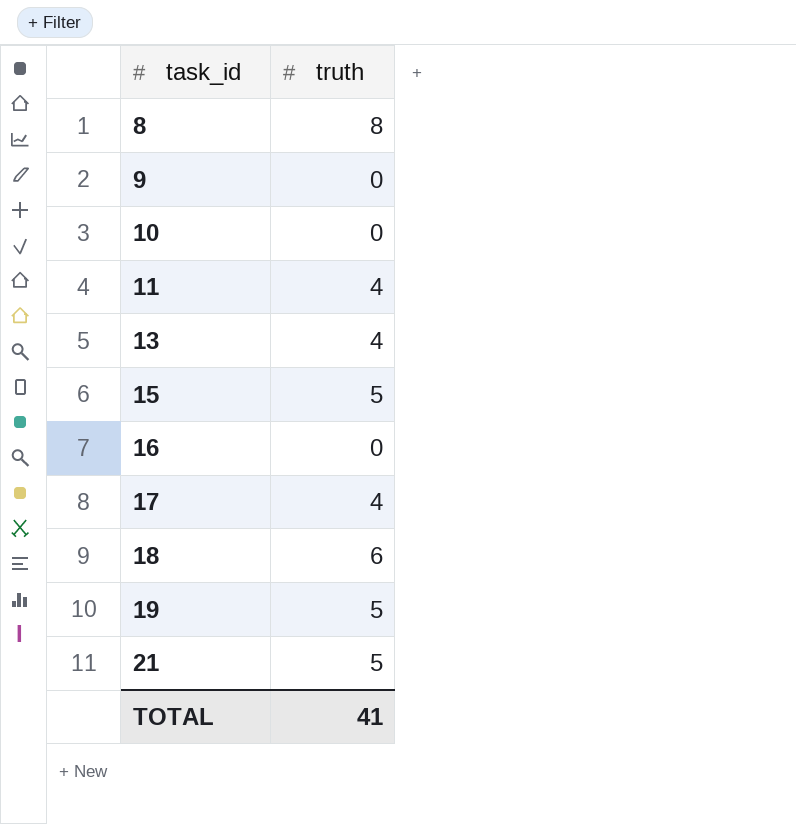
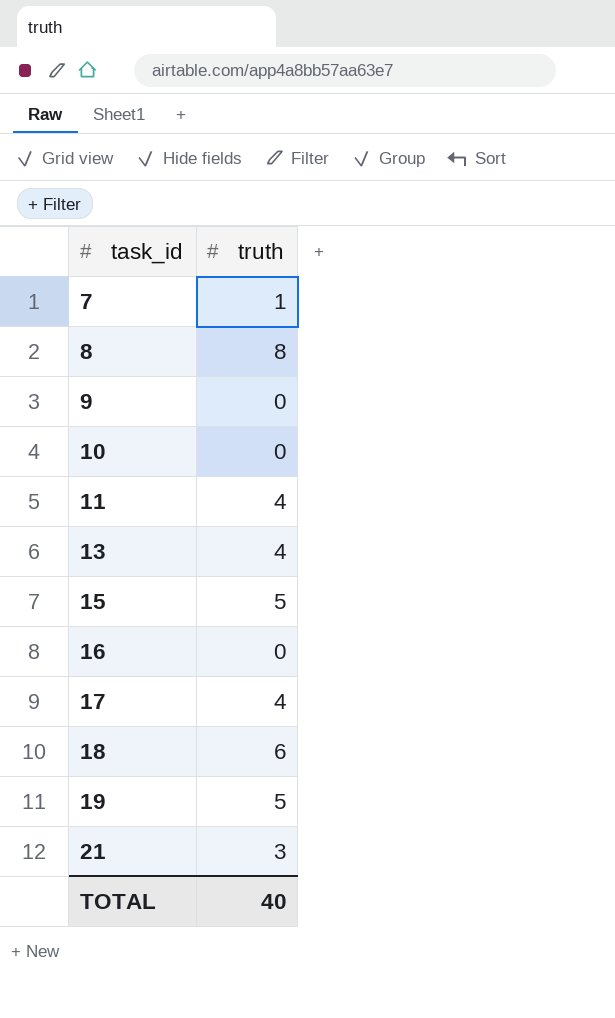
row 7: none -> 1
21 | truth: 5 -> 3
TOTAL | truth: 41 -> 40

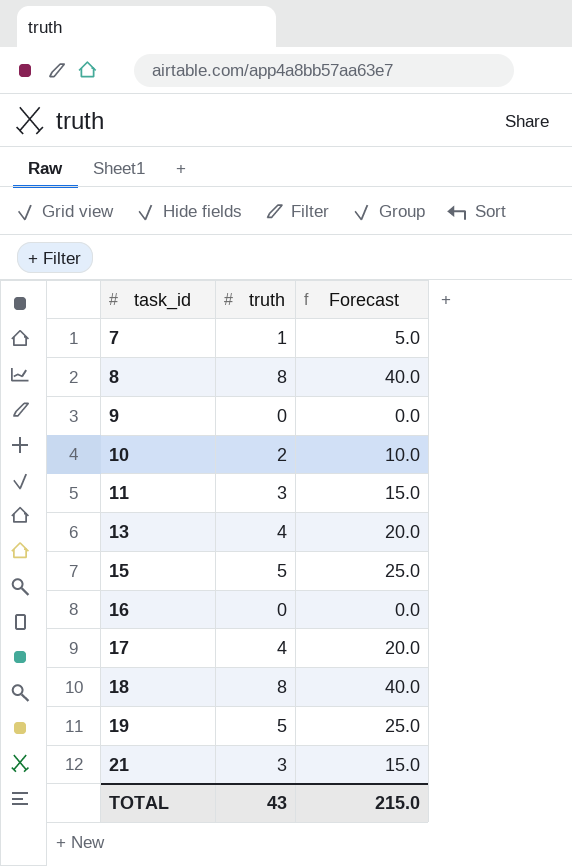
column Forecast | formula: none -> [truth] * 5
10 | truth: 0 -> 2
11 | truth: 4 -> 3
18 | truth: 6 -> 8
TOTAL | truth: 40 -> 43

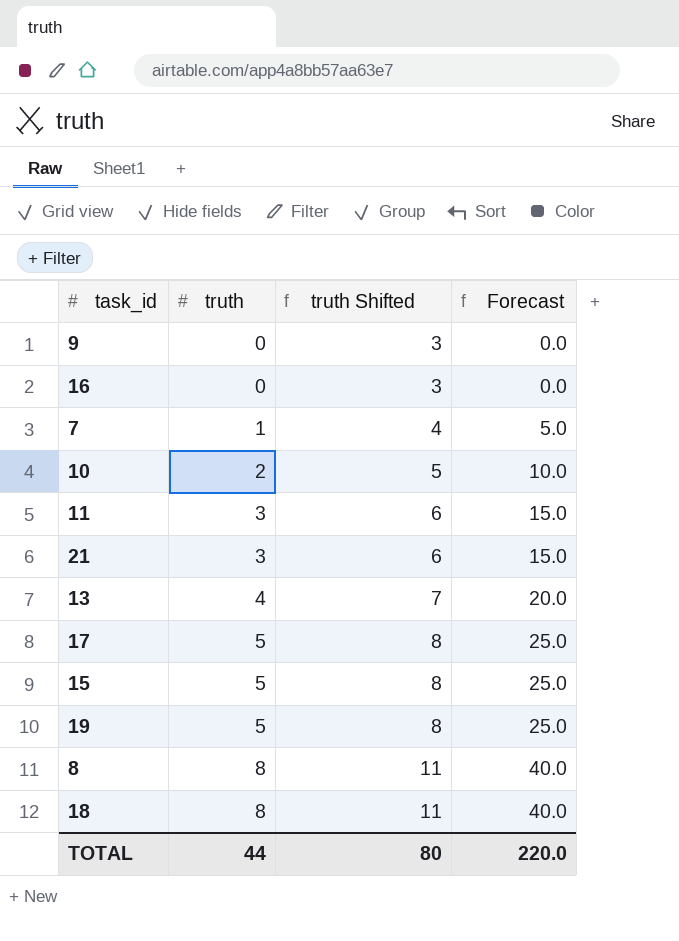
row order: task_id ascending -> truth ascending
column truth Shifted | formula: none -> [truth] + 3
17 | truth: 4 -> 5
17 | Forecast: 20.0 -> 25.0
TOTAL | truth: 43 -> 44
TOTAL | Forecast: 215.0 -> 220.0

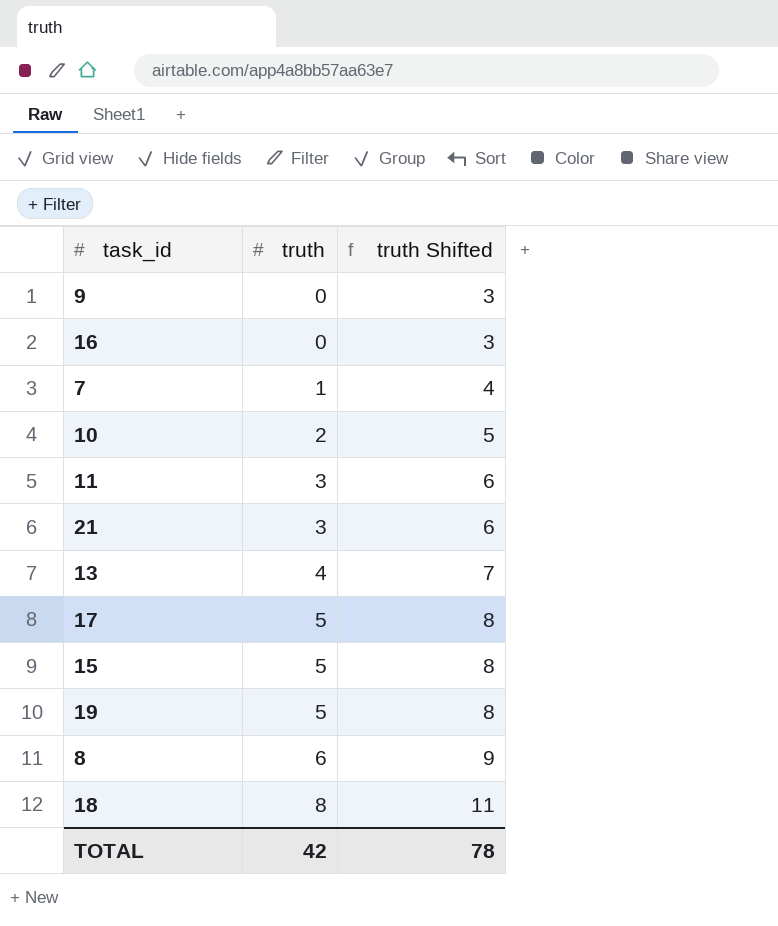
column Forecast | formula: [truth] * 5 -> none
8 | truth: 8 -> 6
8 | truth Shifted: 11 -> 9
TOTAL | truth: 44 -> 42
TOTAL | truth Shifted: 80 -> 78

